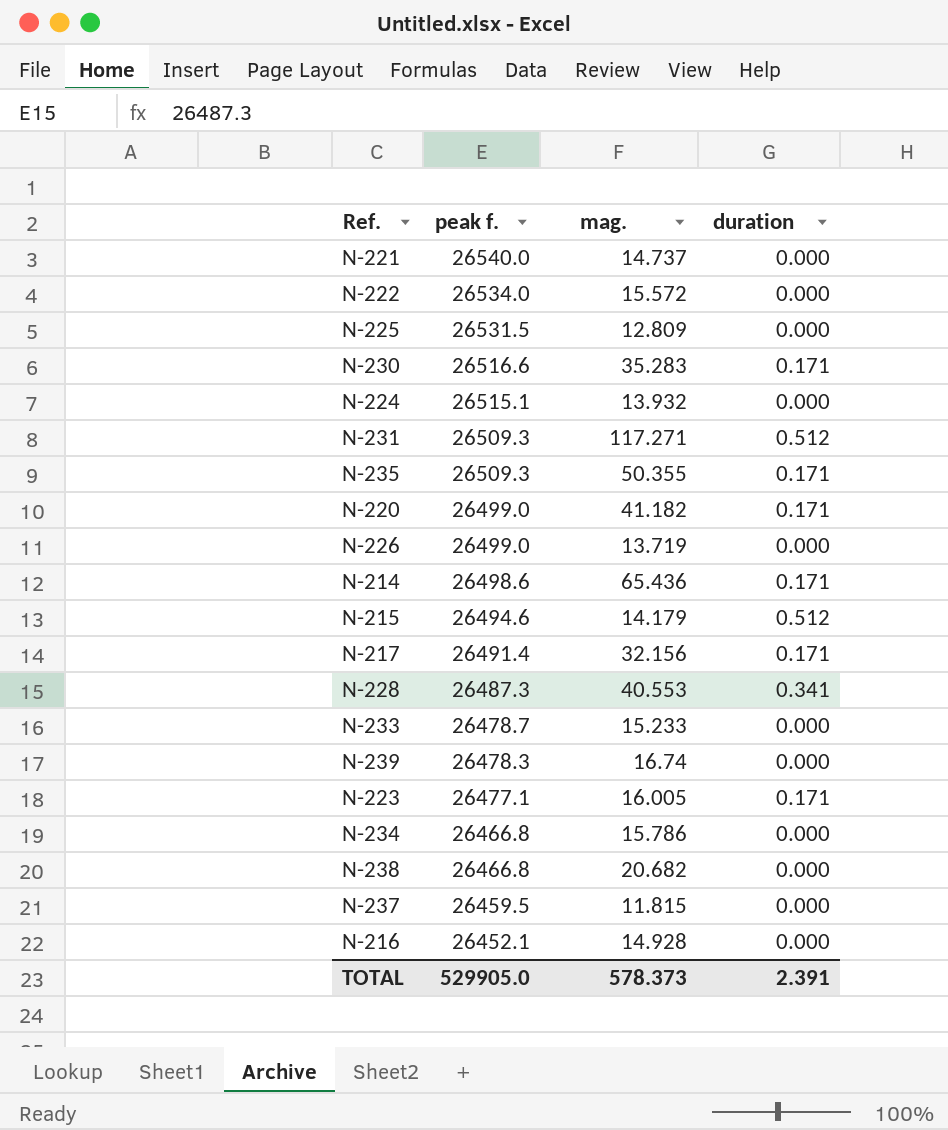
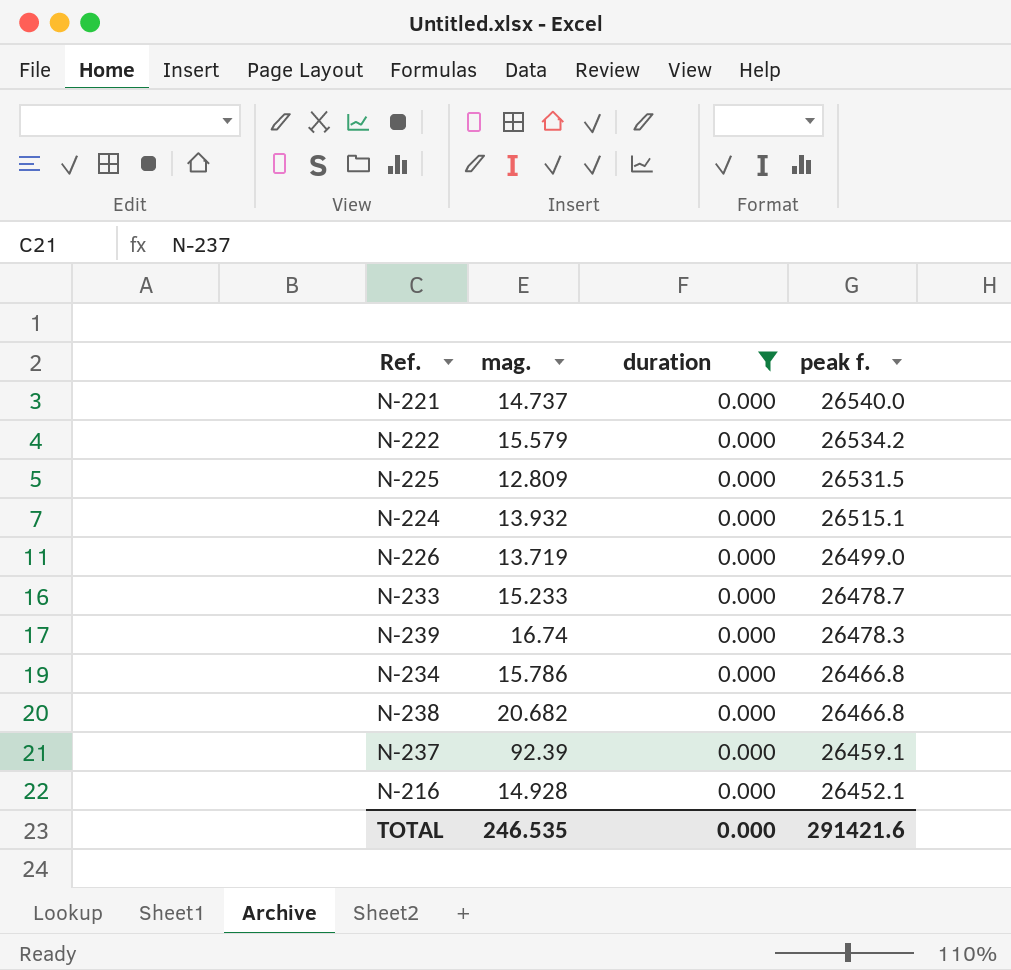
filter: none -> duration = 0.000
column peak f. | position: 2 -> 4
N-222 | mag.: 15.572 -> 15.579
N-222 | peak f.: 26534.0 -> 26534.2
N-237 | mag.: 11.815 -> 92.39
N-237 | peak f.: 26459.5 -> 26459.1
TOTAL | mag.: 578.373 -> 246.535
TOTAL | duration: 2.391 -> 0.000
TOTAL | peak f.: 529905.0 -> 291421.6

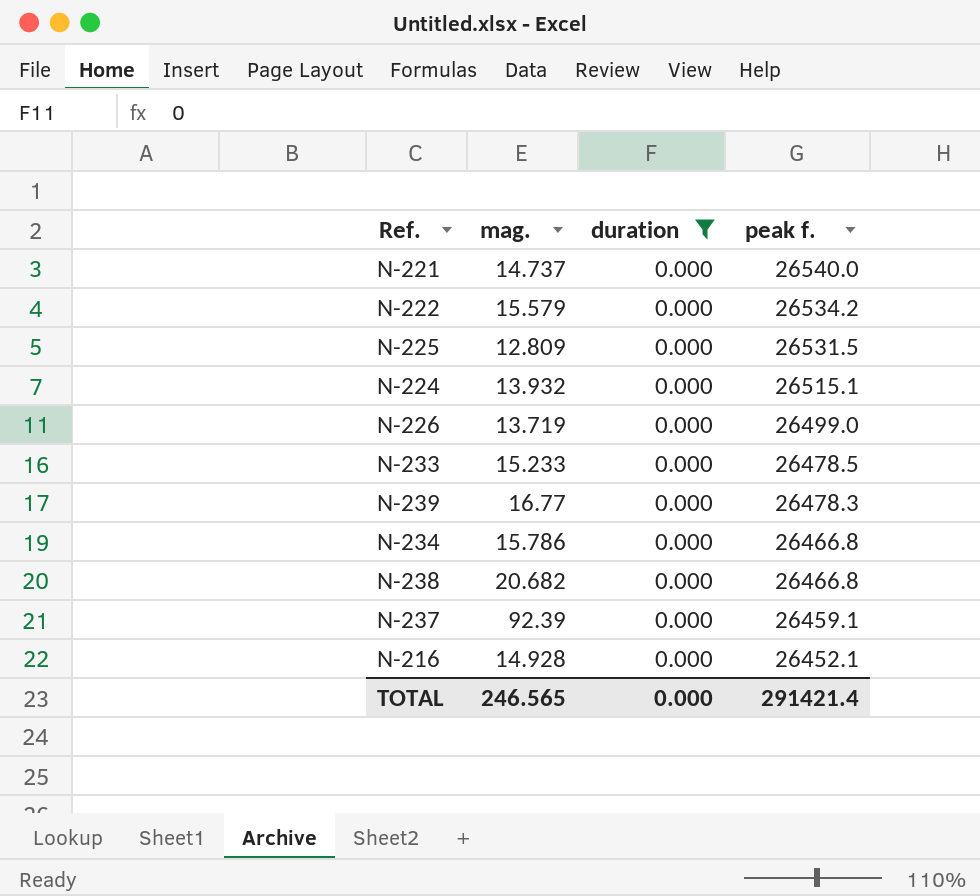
N-233 | peak f.: 26478.7 -> 26478.5
N-239 | mag.: 16.74 -> 16.77
TOTAL | mag.: 246.535 -> 246.565
TOTAL | peak f.: 291421.6 -> 291421.4

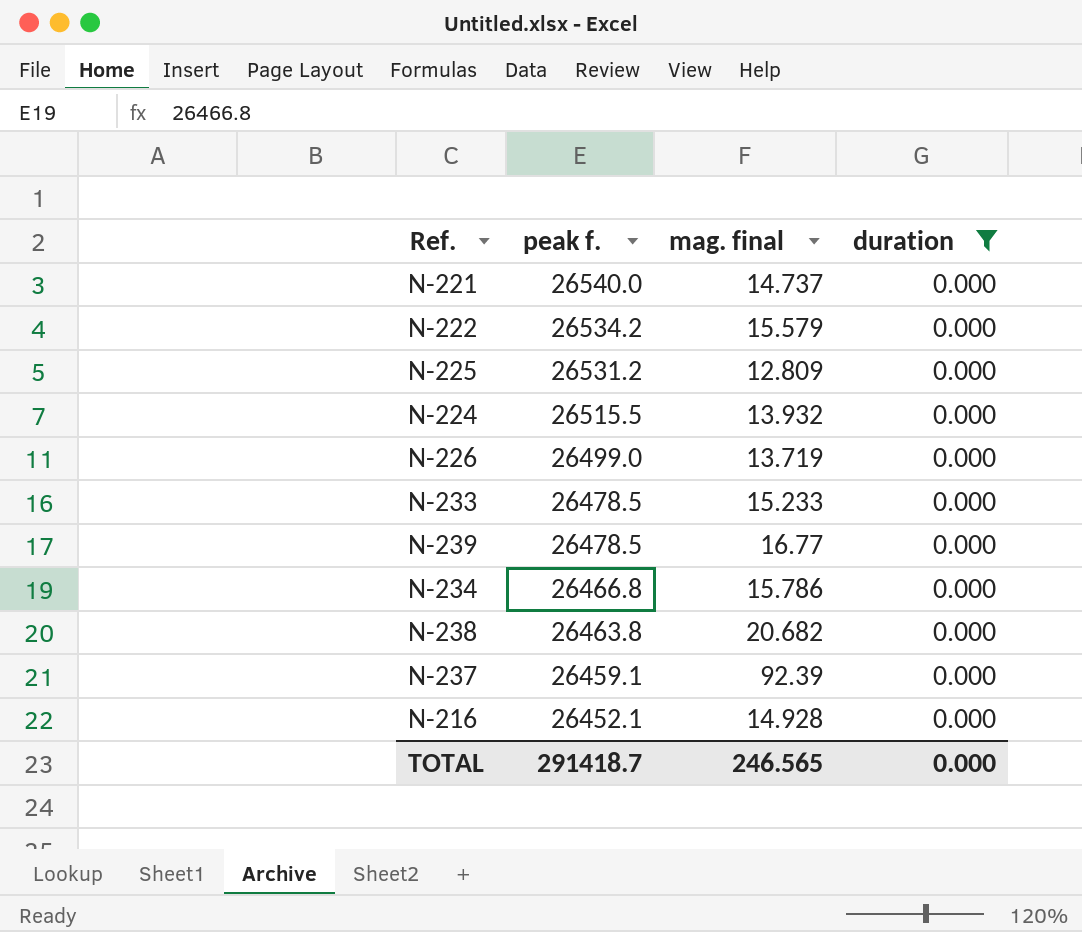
column peak f. | position: 4 -> 2
column name: mag. -> mag. final
N-225 | peak f.: 26531.5 -> 26531.2
N-224 | peak f.: 26515.1 -> 26515.5
N-239 | peak f.: 26478.3 -> 26478.5
N-238 | peak f.: 26466.8 -> 26463.8
TOTAL | peak f.: 291421.4 -> 291418.7

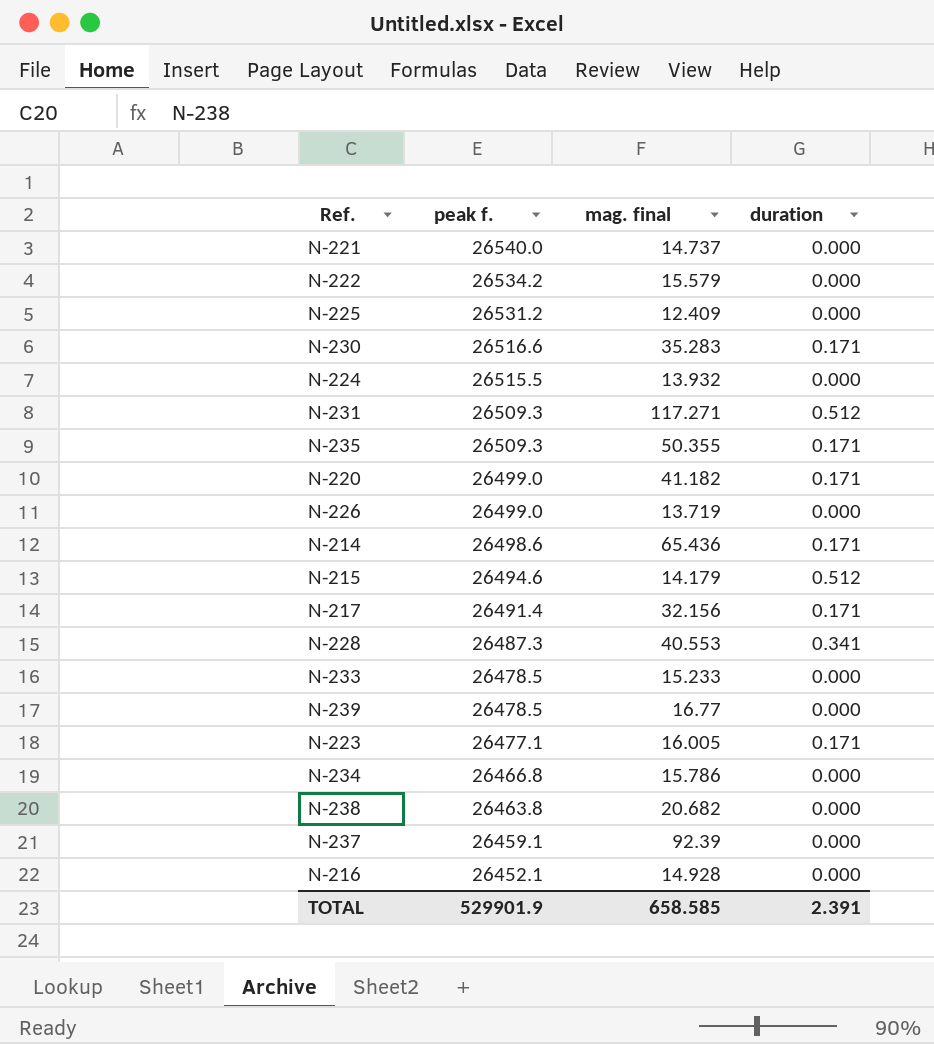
filter: duration = 0.000 -> none
N-225 | mag. final: 12.809 -> 12.409
TOTAL | peak f.: 291418.7 -> 529901.9
TOTAL | mag. final: 246.565 -> 658.585
TOTAL | duration: 0.000 -> 2.391

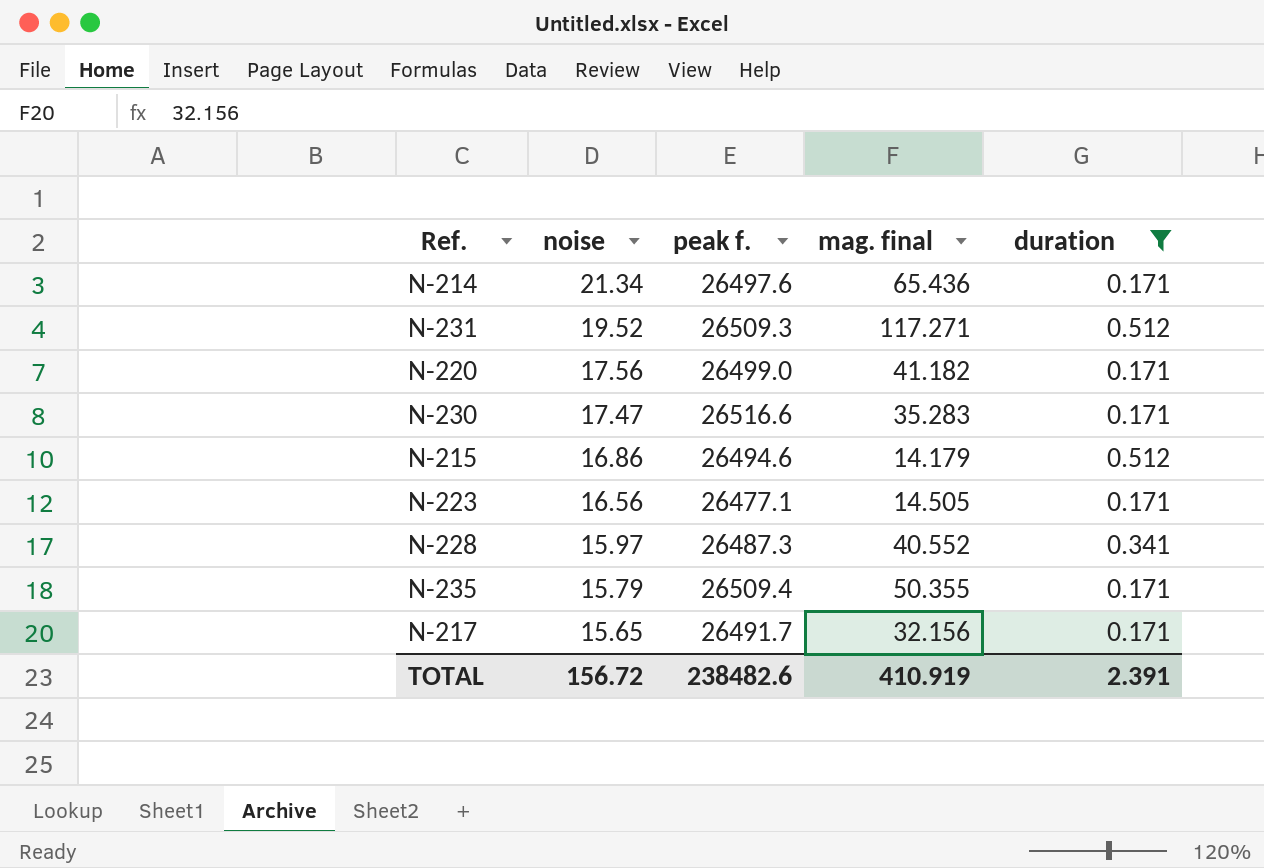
filter: none -> duration != 0.000
row order: peak f. descending -> noise descending
column noise | position: none -> 2
N-214 | peak f.: 26498.6 -> 26497.6
N-223 | mag. final: 16.005 -> 14.505
N-228 | mag. final: 40.553 -> 40.552
N-235 | peak f.: 26509.3 -> 26509.4
N-217 | peak f.: 26491.4 -> 26491.7
TOTAL | peak f.: 529901.9 -> 238482.6
TOTAL | mag. final: 658.585 -> 410.919

